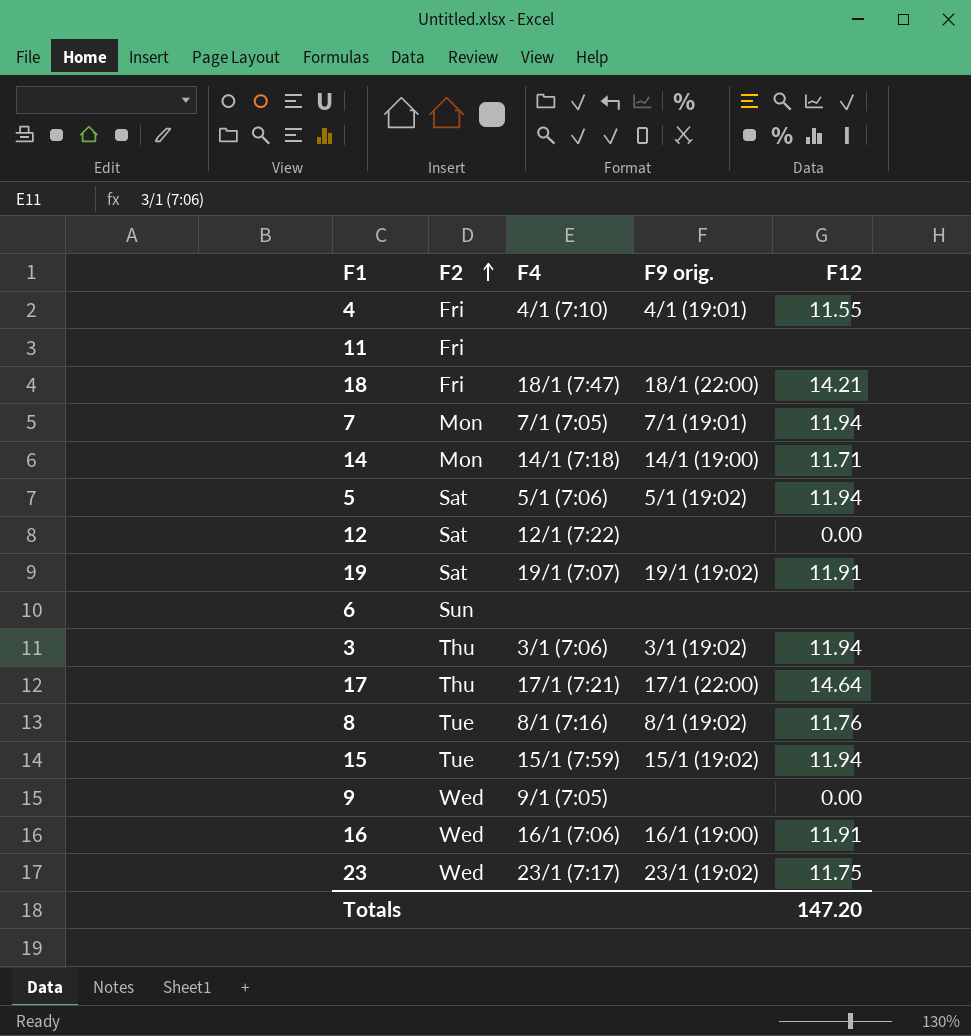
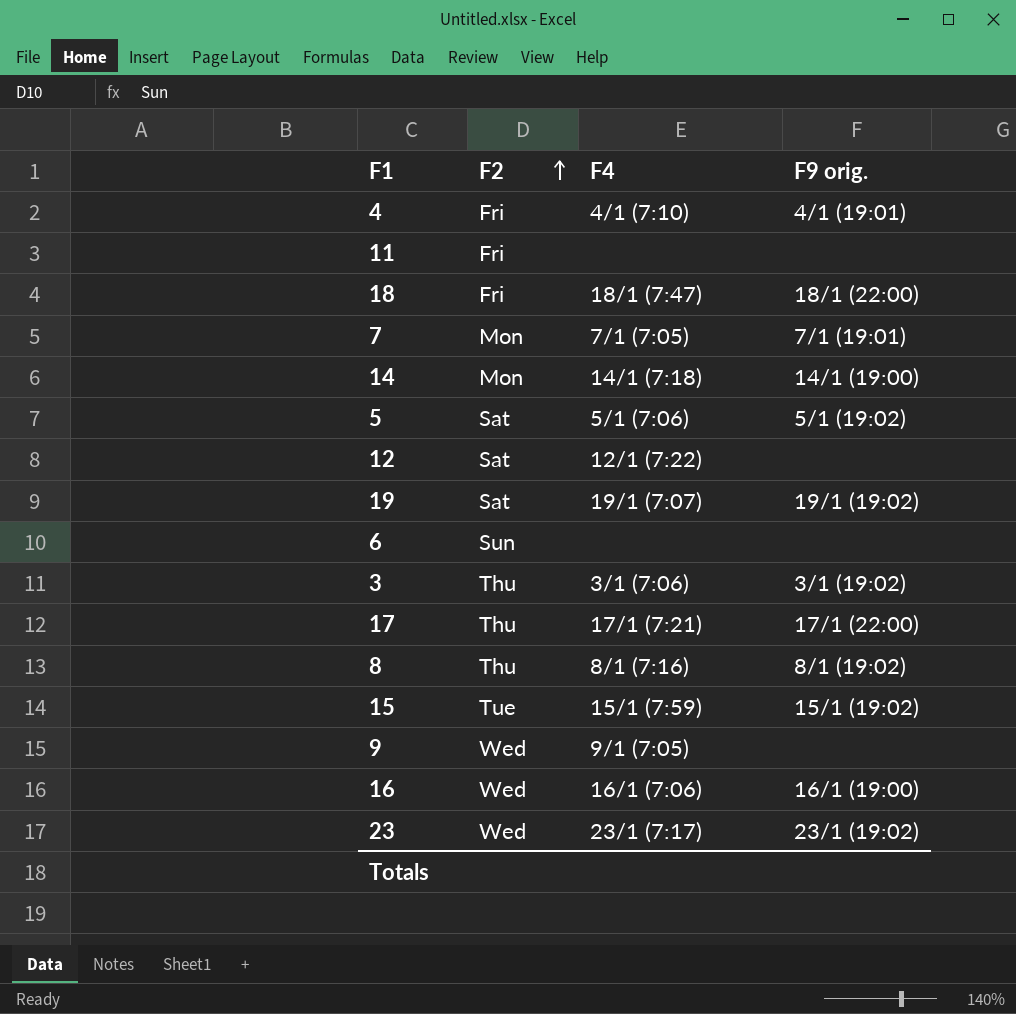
column F12 | position: 5 -> none
8 | F2: Tue -> Thu

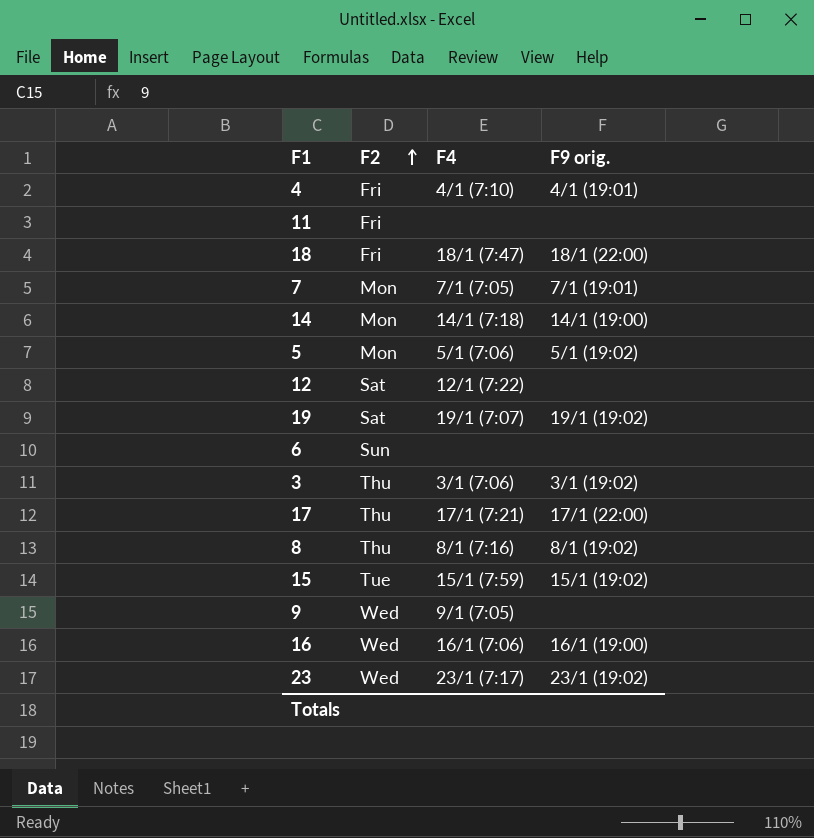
5 | F2: Sat -> Mon

